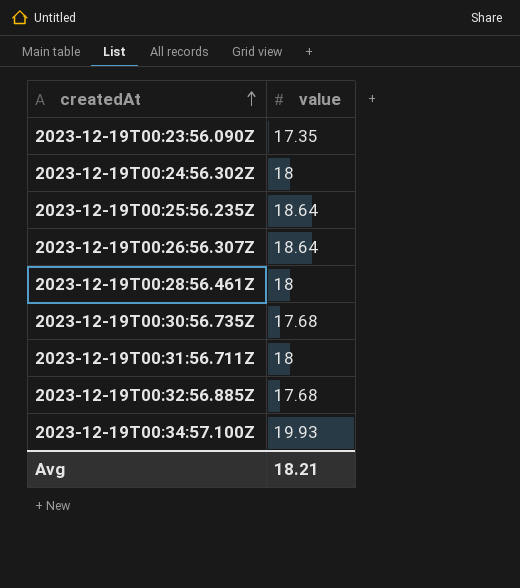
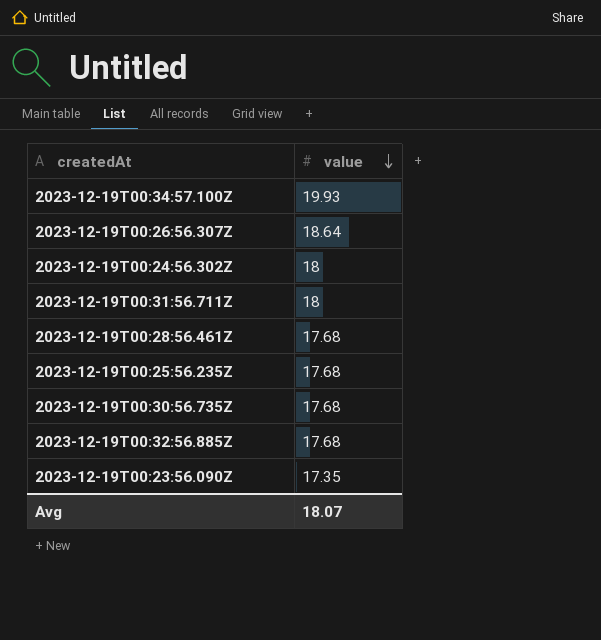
row order: createdAt ascending -> value descending
2023-12-19T00:28:56.461Z | value: 18 -> 17.68
2023-12-19T00:25:56.235Z | value: 18.64 -> 17.68
Avg | value: 18.21 -> 18.07

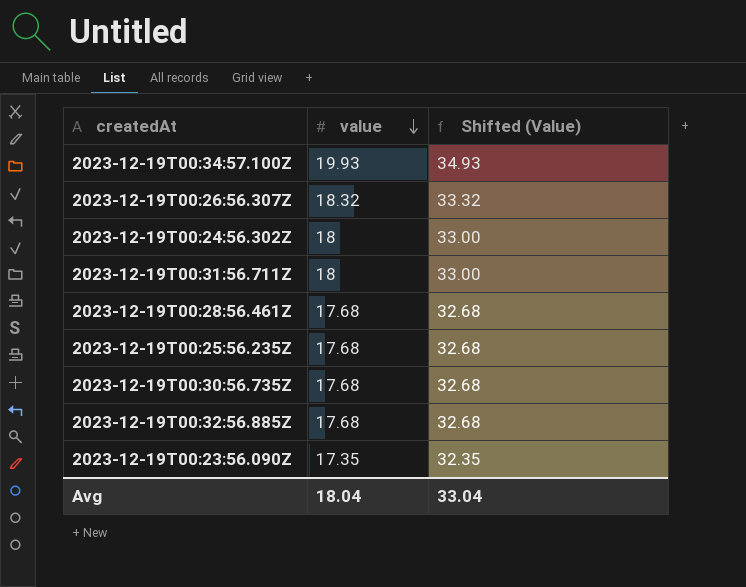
column Shifted (Value) | formula: none -> [value] + 15
2023-12-19T00:26:56.307Z | value: 18.64 -> 18.32
Avg | value: 18.07 -> 18.04

